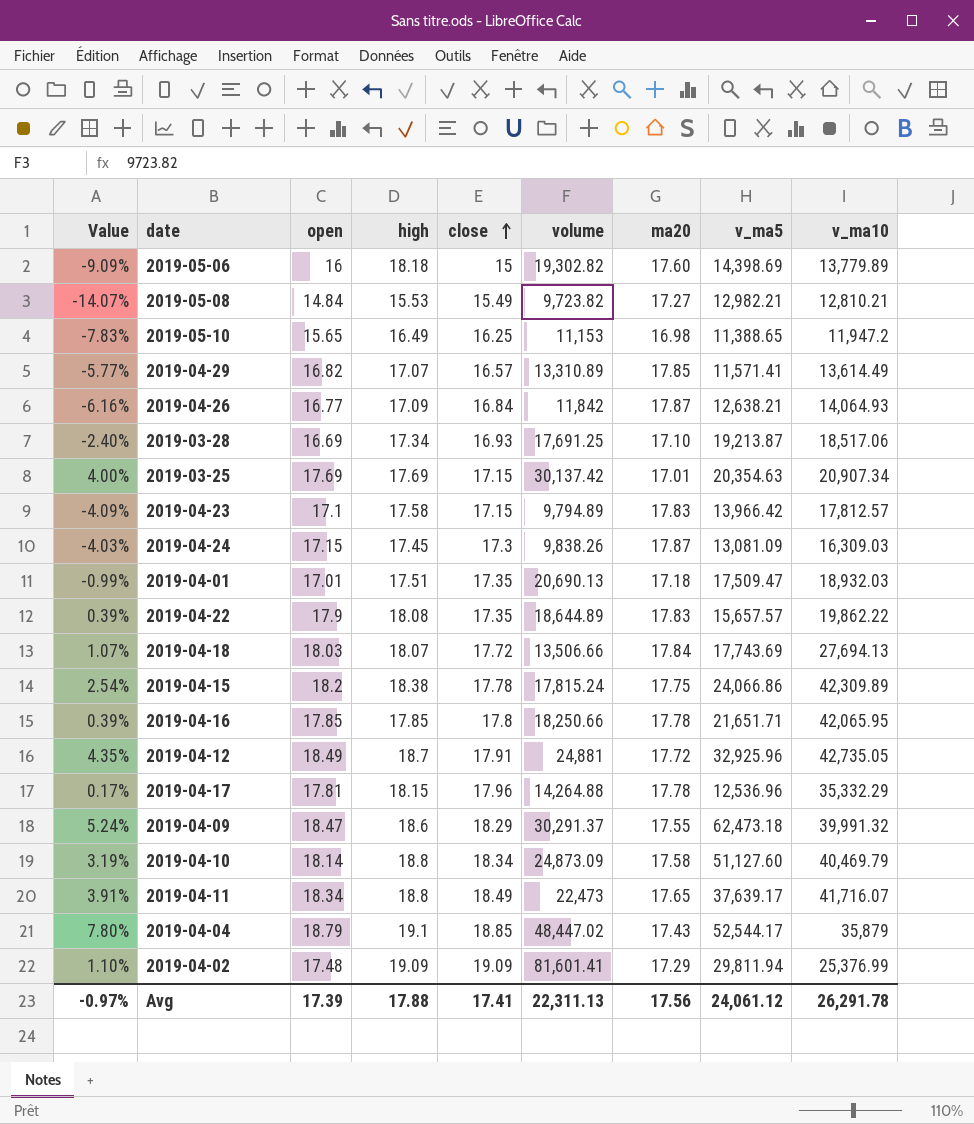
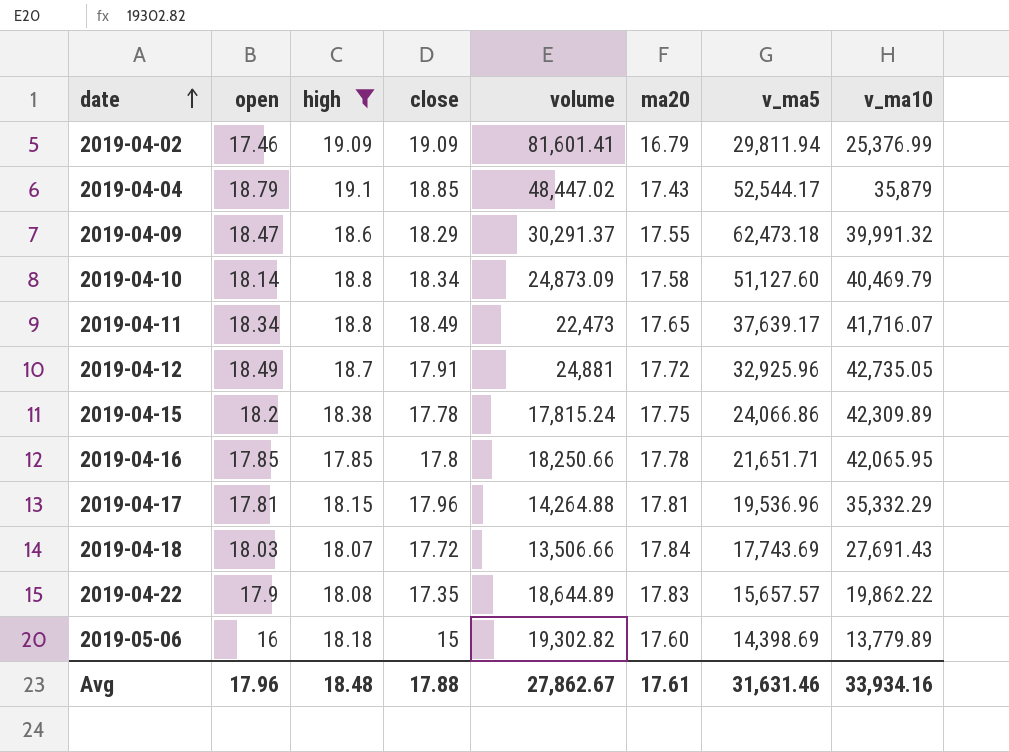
filter: none -> high >= 17.85
row order: close ascending -> date ascending
column Value | formula: ([open] - [ma20]) / [ma20] -> none
2019-04-02 | open: 17.48 -> 17.46
2019-04-02 | ma20: 17.29 -> 16.79
2019-04-17 | ma20: 17.78 -> 17.81
2019-04-17 | v_ma5: 12,536.96 -> 19,536.96
2019-04-18 | v_ma10: 27,694.13 -> 27,691.43
Avg | open: 17.39 -> 17.96
Avg | high: 17.88 -> 18.48
Avg | close: 17.41 -> 17.88
Avg | volume: 22,311.13 -> 27,862.67
Avg | ma20: 17.56 -> 17.61
Avg | v_ma5: 24,061.12 -> 31,631.46
Avg | v_ma10: 26,291.78 -> 33,934.16

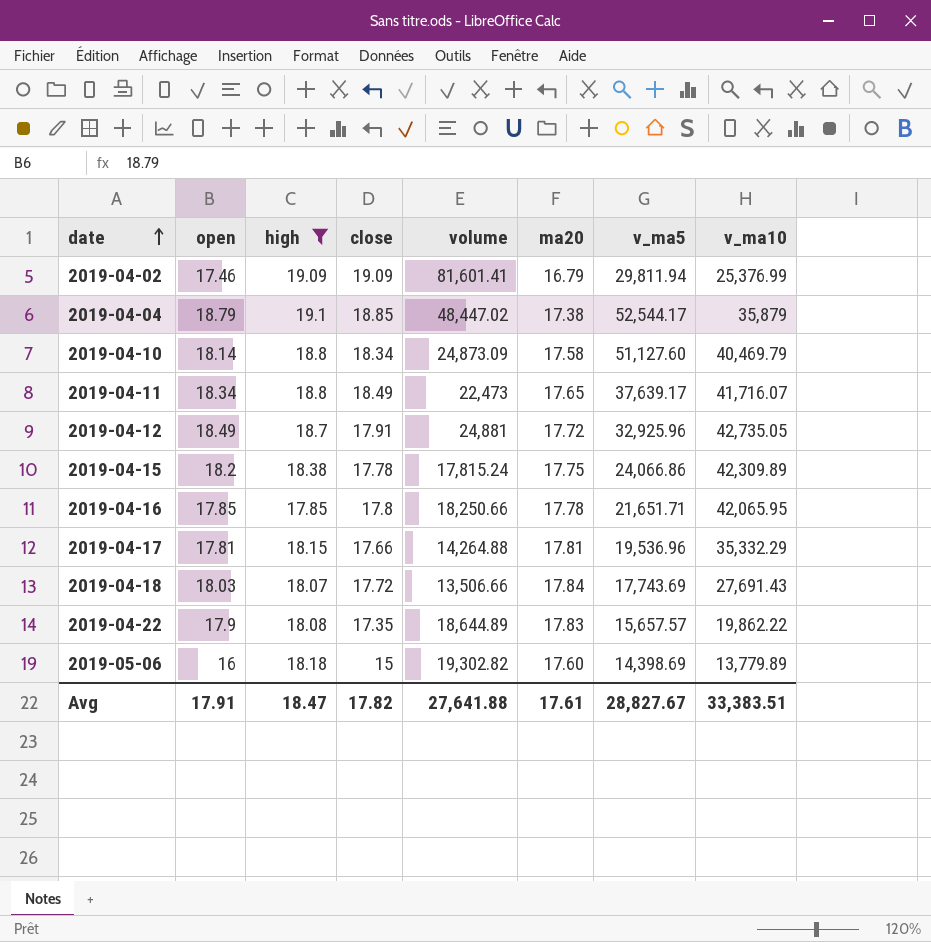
row 2019-04-09: 18.47 | 18.6 | 18.29 | 30,291.37 | 17.55 | 62,473.18 | 39,991.32 -> none
2019-04-04 | ma20: 17.43 -> 17.38
2019-04-17 | close: 17.96 -> 17.66
Avg | open: 17.96 -> 17.91
Avg | high: 18.48 -> 18.47
Avg | close: 17.88 -> 17.82
Avg | volume: 27,862.67 -> 27,641.88
Avg | v_ma5: 31,631.46 -> 28,827.67
Avg | v_ma10: 33,934.16 -> 33,383.51

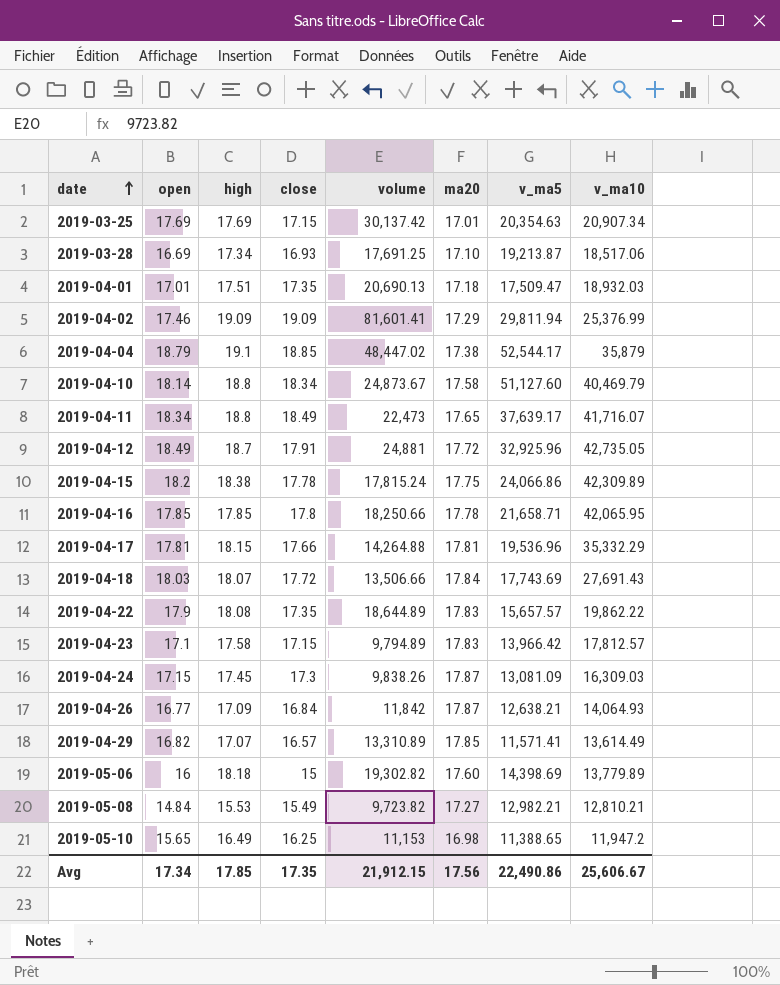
filter: high >= 17.85 -> none
2019-04-02 | ma20: 16.79 -> 17.29
2019-04-10 | volume: 24,873.09 -> 24,873.67
2019-04-16 | v_ma5: 21,651.71 -> 21,658.71
Avg | open: 17.91 -> 17.34
Avg | high: 18.47 -> 17.85
Avg | close: 17.82 -> 17.35
Avg | volume: 27,641.88 -> 21,912.15
Avg | ma20: 17.61 -> 17.56
Avg | v_ma5: 28,827.67 -> 22,490.86
Avg | v_ma10: 33,383.51 -> 25,606.67

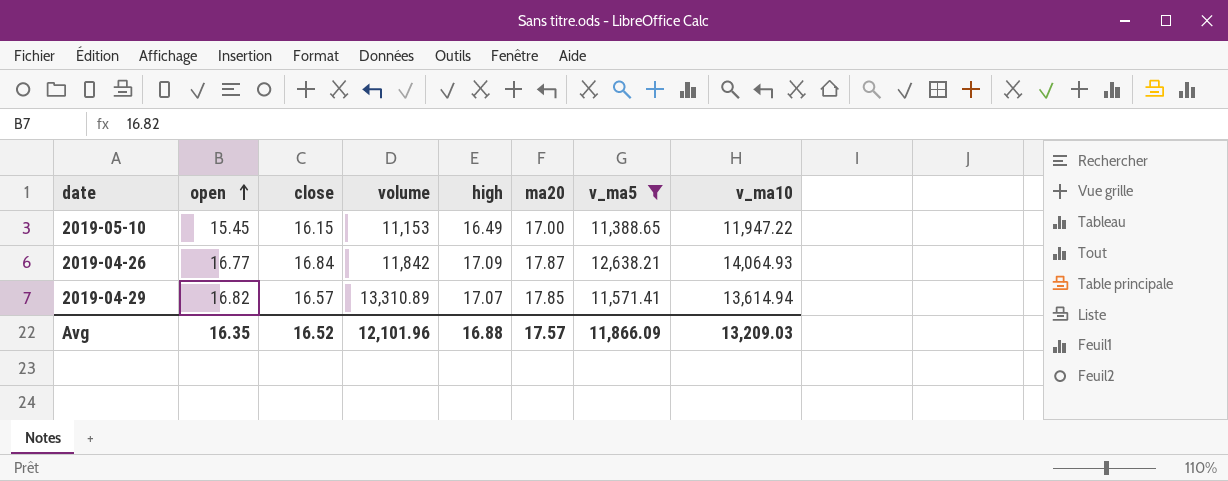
filter: none -> v_ma5 <= 12,638.21
row order: date ascending -> open ascending
column high | position: 3 -> 5
2019-05-10 | open: 15.65 -> 15.45
2019-05-10 | close: 16.25 -> 16.15
2019-05-10 | ma20: 16.98 -> 17.00
2019-05-10 | v_ma10: 11,947.2 -> 11,947.22
2019-04-29 | v_ma10: 13,614.49 -> 13,614.94
Avg | open: 17.34 -> 16.35
Avg | close: 17.35 -> 16.52
Avg | volume: 21,912.15 -> 12,101.96
Avg | high: 17.85 -> 16.88
Avg | ma20: 17.56 -> 17.57
Avg | v_ma5: 22,490.86 -> 11,866.09
Avg | v_ma10: 25,606.67 -> 13,209.03

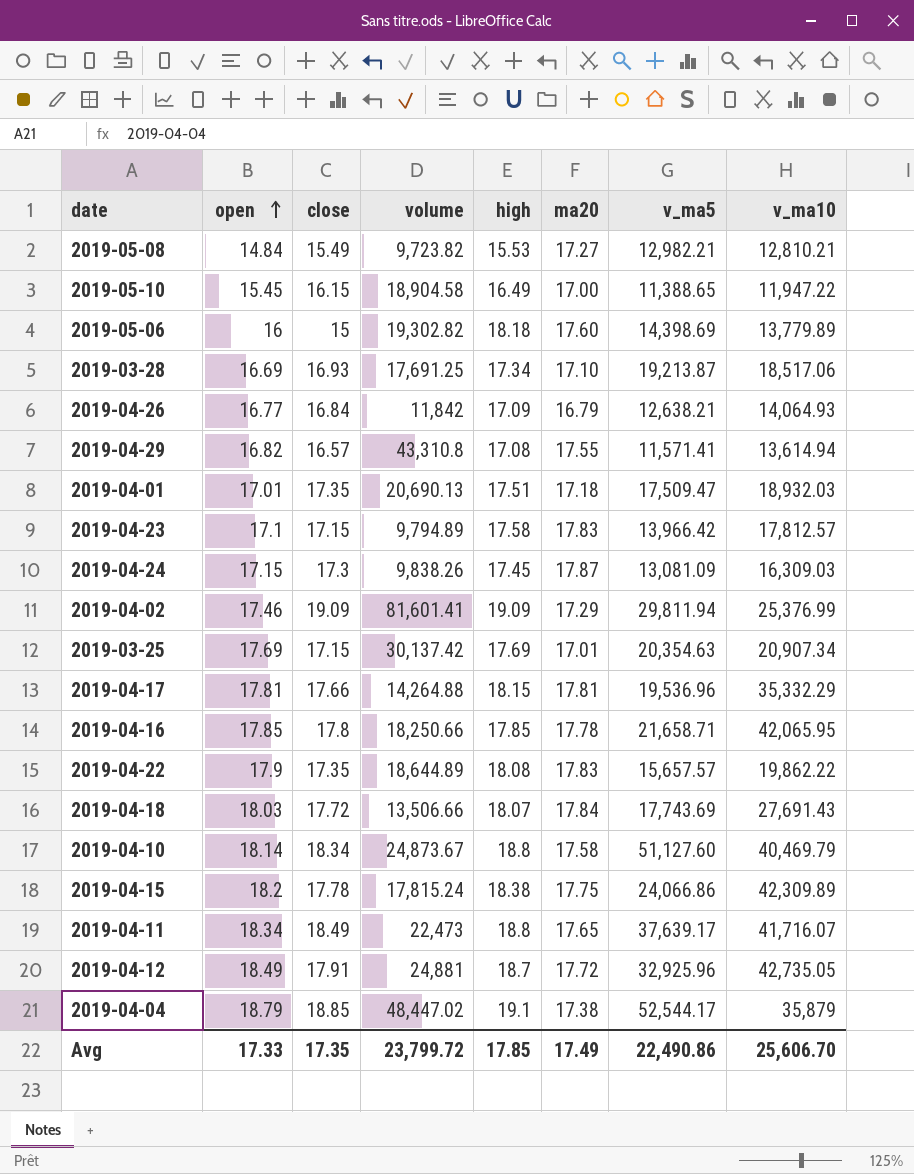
filter: v_ma5 <= 12,638.21 -> none
2019-05-10 | volume: 11,153 -> 18,904.58
2019-04-26 | ma20: 17.87 -> 16.79
2019-04-29 | volume: 13,310.89 -> 43,310.8
2019-04-29 | high: 17.07 -> 17.08
2019-04-29 | ma20: 17.85 -> 17.55
Avg | open: 16.35 -> 17.33
Avg | close: 16.52 -> 17.35
Avg | volume: 12,101.96 -> 23,799.72
Avg | high: 16.88 -> 17.85
Avg | ma20: 17.57 -> 17.49
Avg | v_ma5: 11,866.09 -> 22,490.86
Avg | v_ma10: 13,209.03 -> 25,606.70

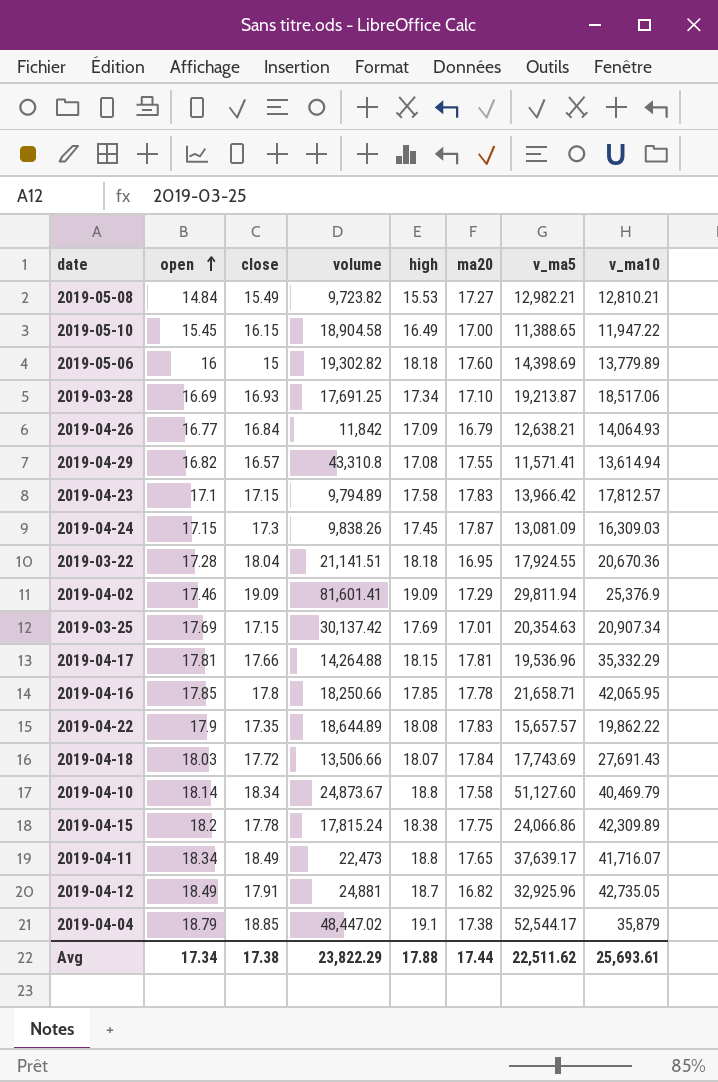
row 2019-04-01: 17.01 | 17.35 | 20,690.13 | 17.51 | 17.18 | 17,509.47 | 18,932.03 -> none
row 2019-03-22: none -> 17.28 | 18.04 | 21,141.51 | 18.18 | 16.95 | 17,924.55 | 20,670.36
2019-04-02 | v_ma10: 25,376.99 -> 25,376.9
2019-04-12 | ma20: 17.72 -> 16.82
Avg | open: 17.33 -> 17.34
Avg | close: 17.35 -> 17.38
Avg | volume: 23,799.72 -> 23,822.29
Avg | high: 17.85 -> 17.88
Avg | ma20: 17.49 -> 17.44
Avg | v_ma5: 22,490.86 -> 22,511.62
Avg | v_ma10: 25,606.70 -> 25,693.61

